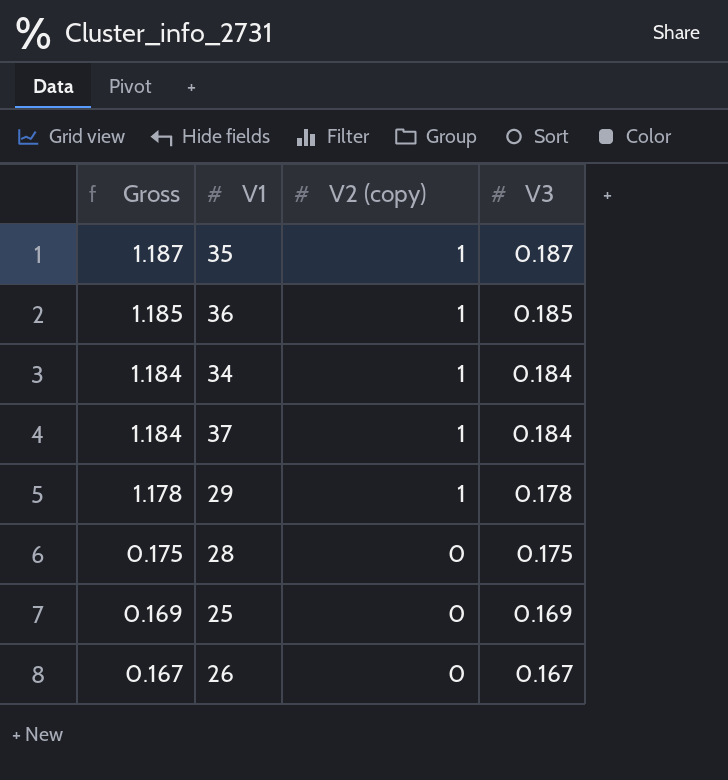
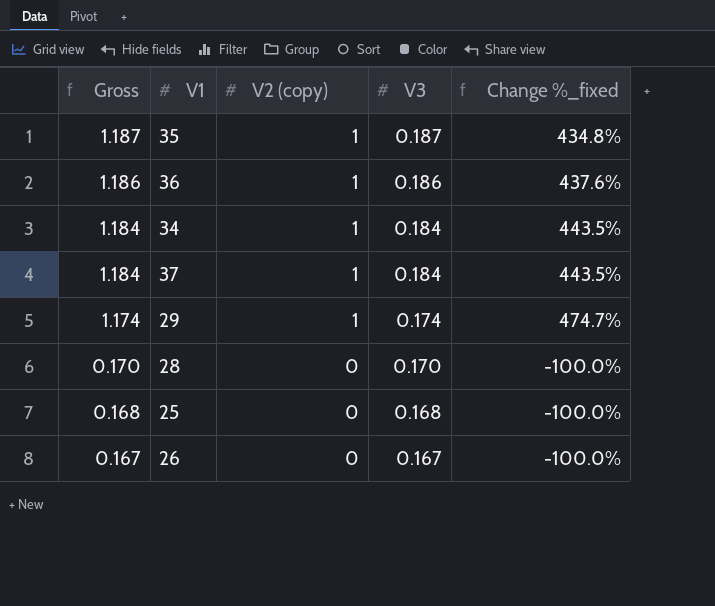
column Change %_fixed | formula: none -> ([V2 (copy)] - [V3]) / [V3]
36 | Gross: 1.185 -> 1.186
36 | V3: 0.185 -> 0.186
29 | Gross: 1.178 -> 1.174
29 | V3: 0.178 -> 0.174
28 | Gross: 0.175 -> 0.170
28 | V3: 0.175 -> 0.170
25 | Gross: 0.169 -> 0.168
25 | V3: 0.169 -> 0.168

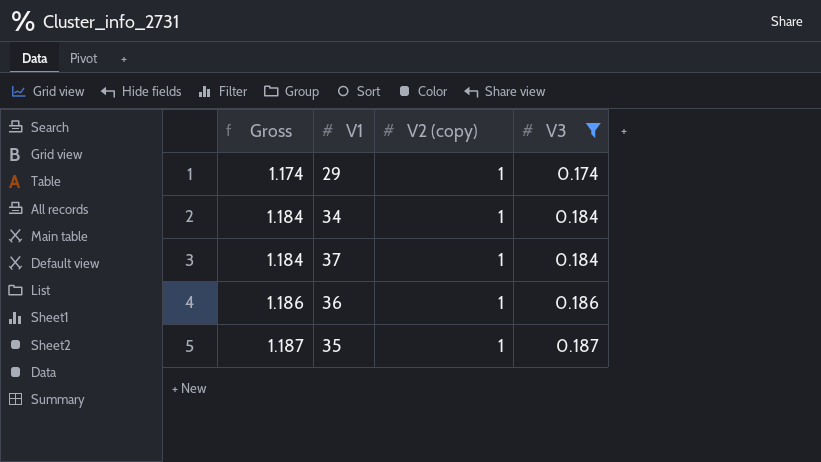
filter: none -> V3 >= 0.174
row order: Gross descending -> Gross ascending
column Change %_fixed | formula: ([V2 (copy)] - [V3]) / [V3] -> none

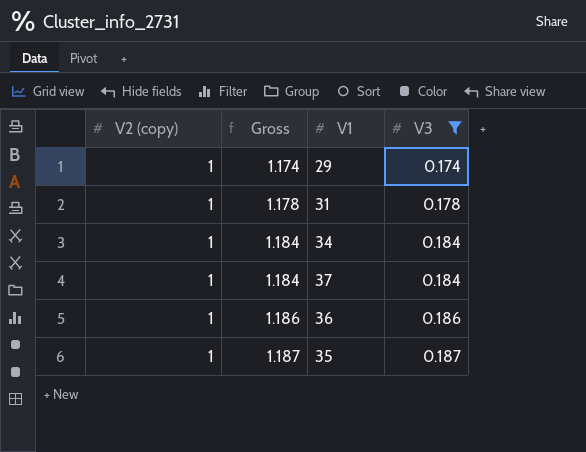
column V2 (copy) | position: 3 -> 1
row 31: none -> 1 | 1.178 | 0.178

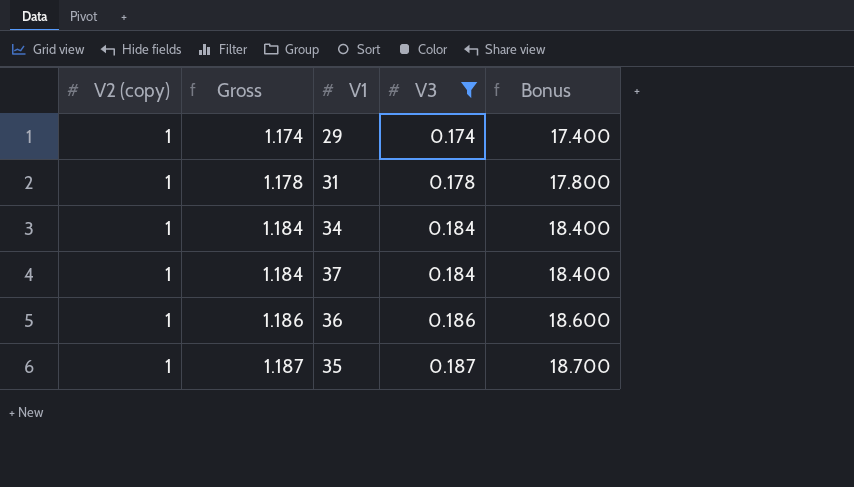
column Bonus | formula: none -> [V3] * 100

